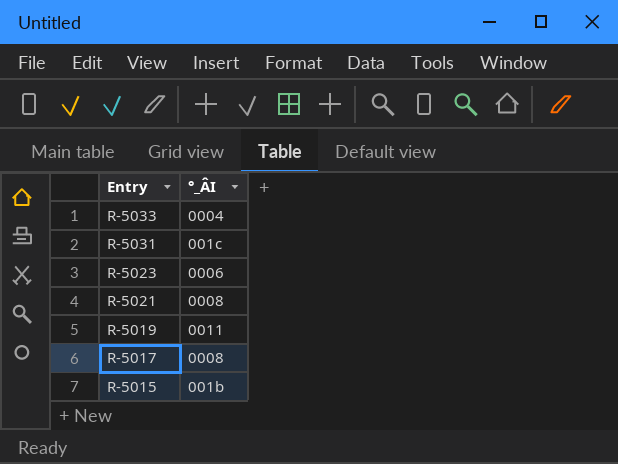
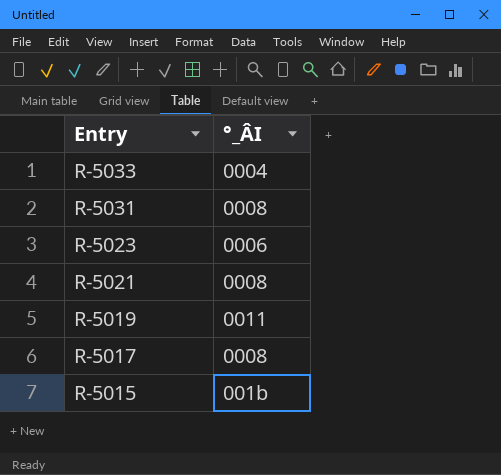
R-5031 | °_ÂI: 001c -> 0008

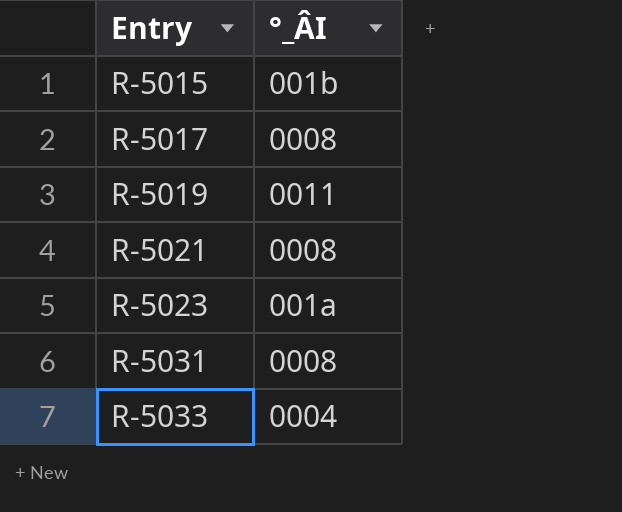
row order: Entry descending -> Entry ascending
R-5023 | °_ÂI: 0006 -> 001a

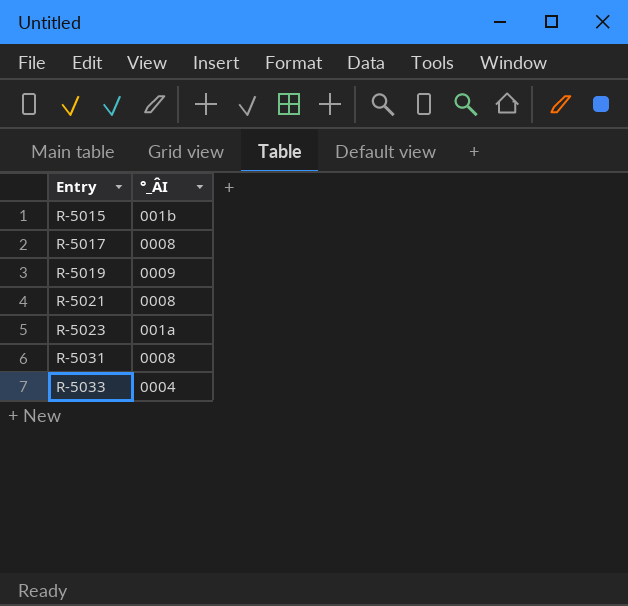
R-5019 | °_ÂI: 0011 -> 0009

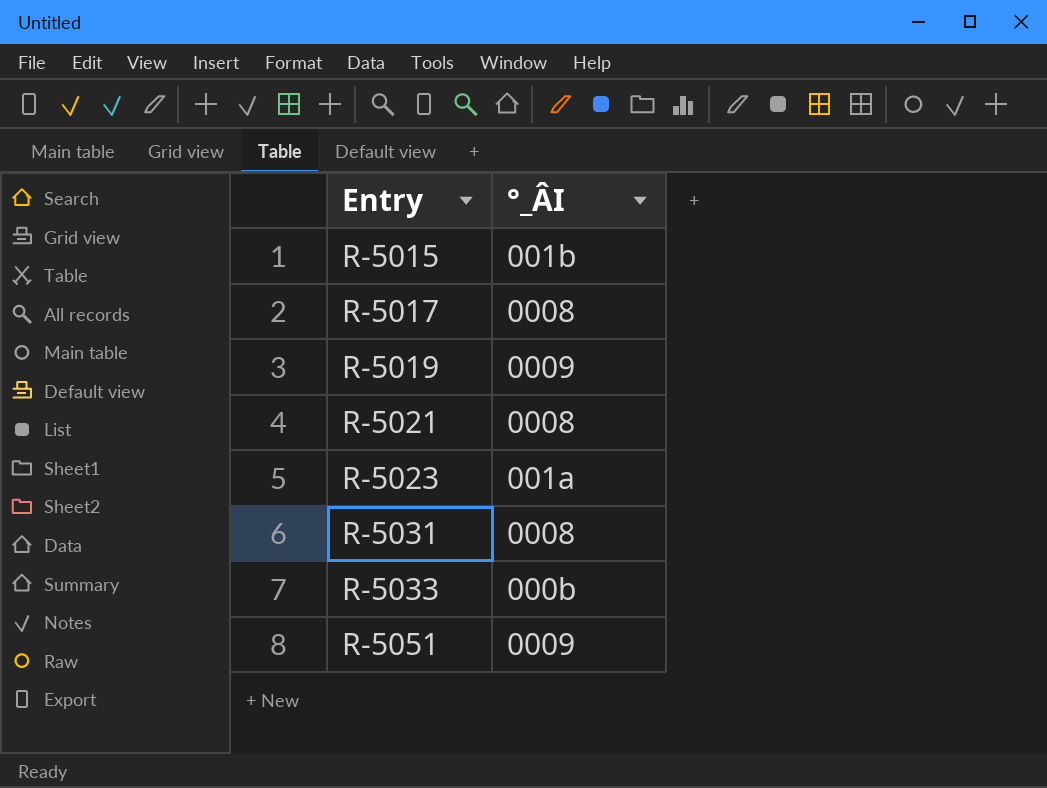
R-5033 | °_ÂI: 0004 -> 000b
row R-5051: none -> 0009

